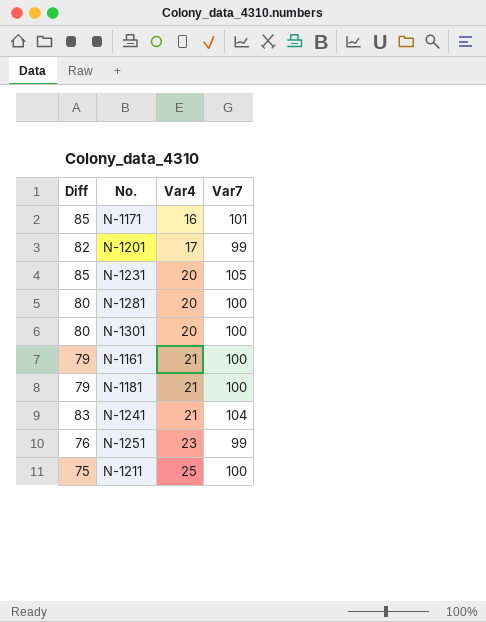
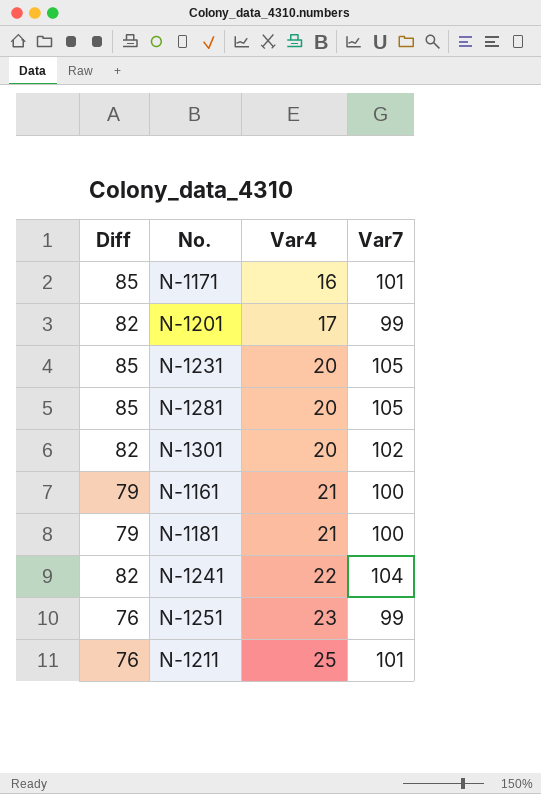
N-1281 | Diff: 80 -> 85
N-1281 | Var7: 100 -> 105
N-1301 | Diff: 80 -> 82
N-1301 | Var7: 100 -> 102
N-1241 | Diff: 83 -> 82
N-1241 | Var4: 21 -> 22
N-1211 | Diff: 75 -> 76
N-1211 | Var7: 100 -> 101

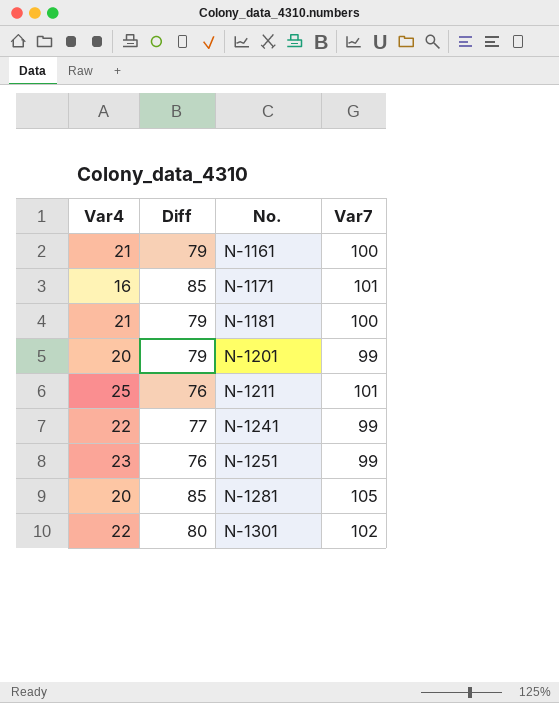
row order: Var4 ascending -> No. ascending
column Var4 | position: 3 -> 1
row N-1231: 85 | 20 | 105 -> none
N-1201 | Var4: 17 -> 20
N-1201 | Diff: 82 -> 79
N-1241 | Diff: 82 -> 77
N-1241 | Var7: 104 -> 99
N-1301 | Var4: 20 -> 22
N-1301 | Diff: 82 -> 80

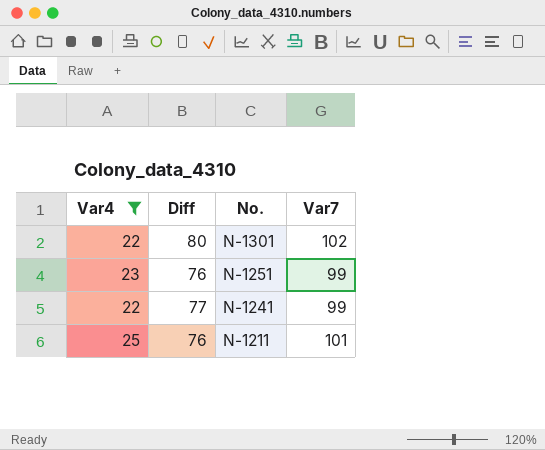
filter: none -> Var4 >= 22
row order: No. ascending -> No. descending

